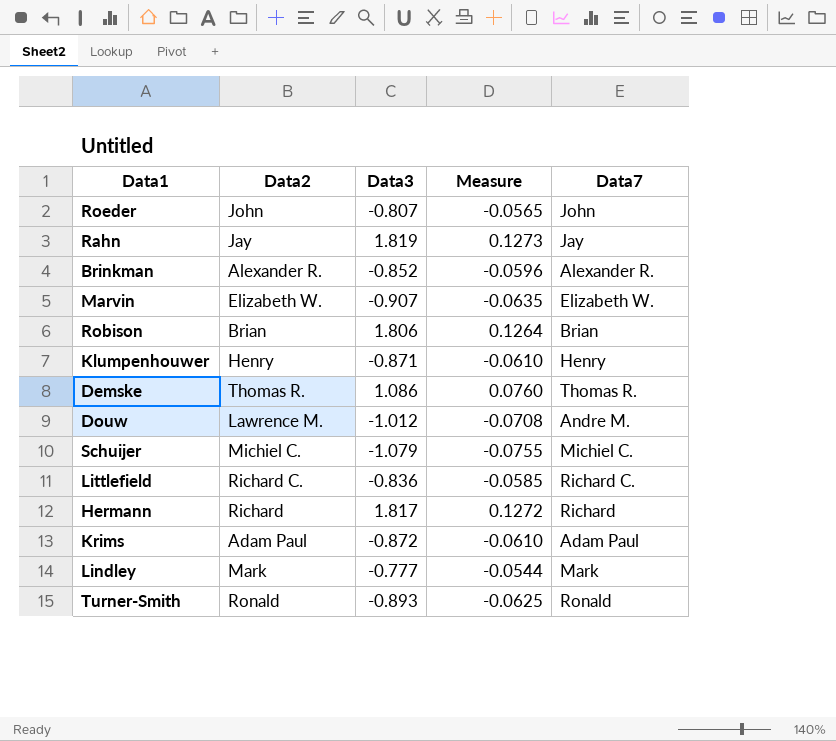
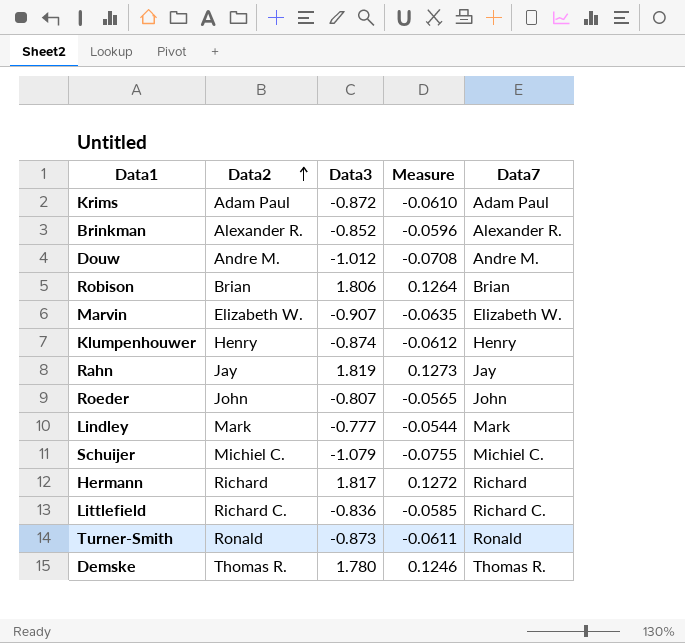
row order: none -> Data2 ascending
Douw | Data2: Lawrence M. -> Andre M.
Klumpenhouwer | Data3: -0.871 -> -0.874
Klumpenhouwer | Measure: -0.0610 -> -0.0612
Turner-Smith | Data3: -0.893 -> -0.873
Turner-Smith | Measure: -0.0625 -> -0.0611
Demske | Data3: 1.086 -> 1.780
Demske | Measure: 0.0760 -> 0.1246

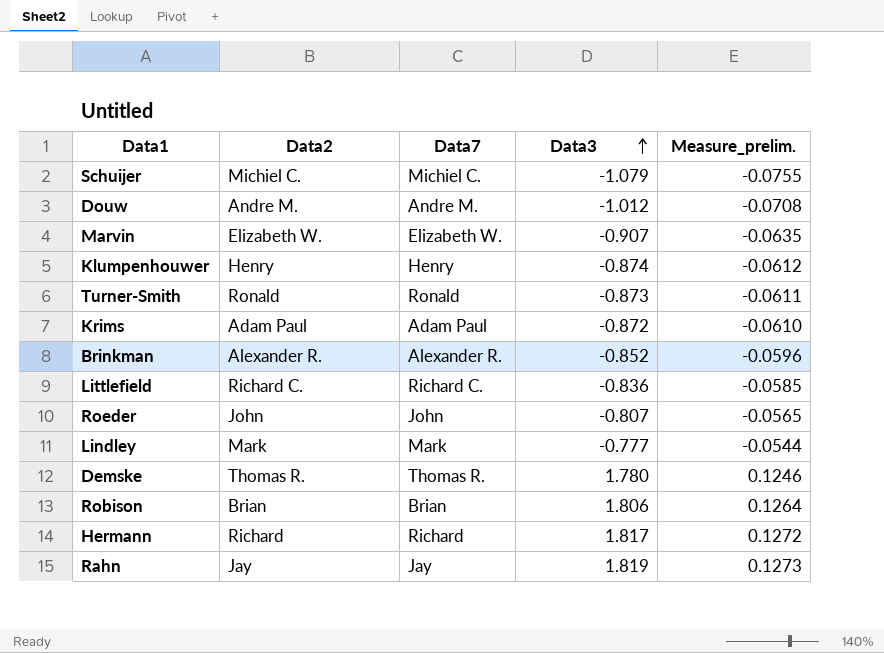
row order: Data2 ascending -> Data3 ascending
column Data7 | position: 5 -> 3
column name: Measure -> Measure_prelim.

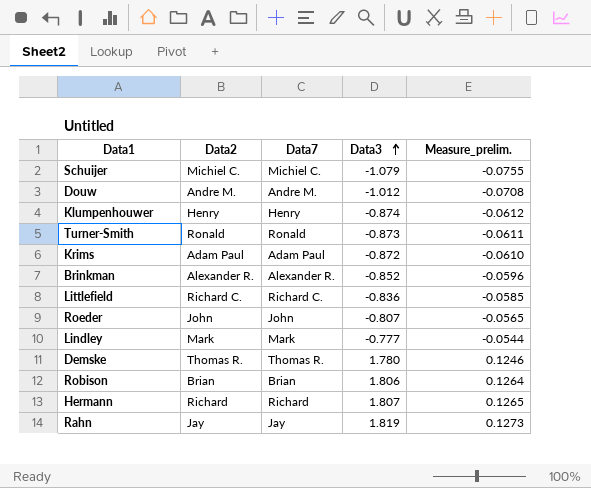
row Marvin: Elizabeth W. | Elizabeth W. | -0.907 | -0.0635 -> none
Hermann | Data3: 1.817 -> 1.807
Hermann | Measure_prelim.: 0.1272 -> 0.1265

